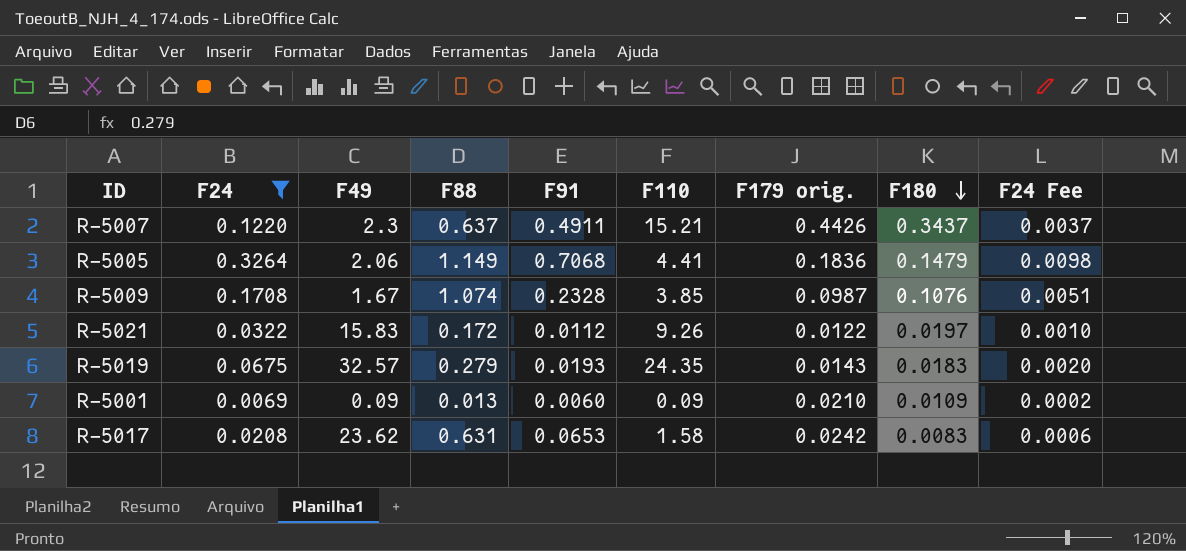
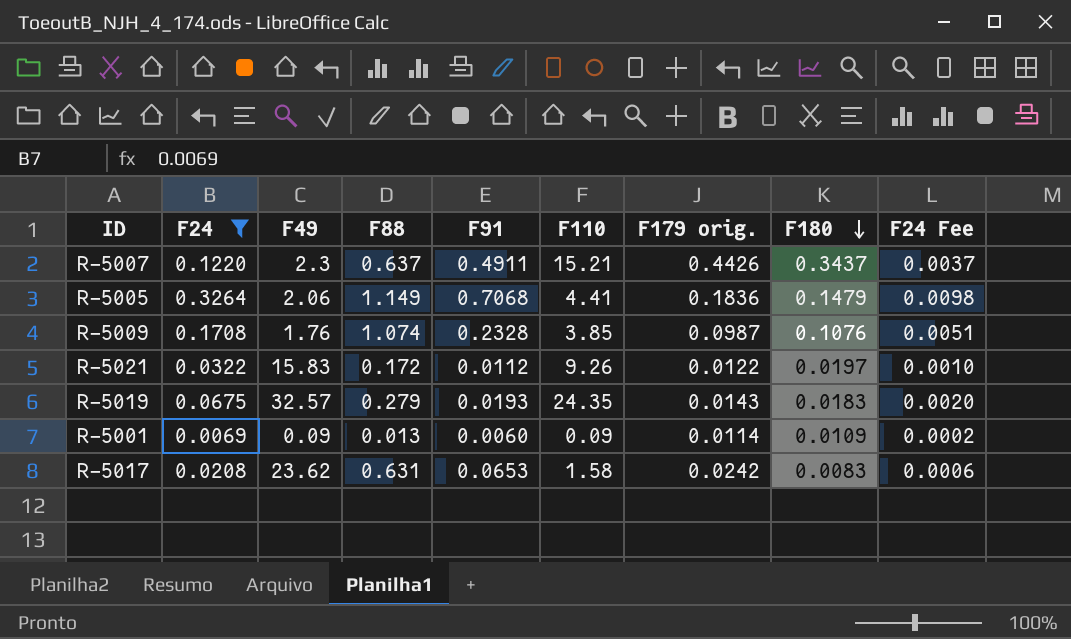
R-5009 | F49: 1.67 -> 1.76
R-5001 | F179 orig.: 0.0210 -> 0.0114

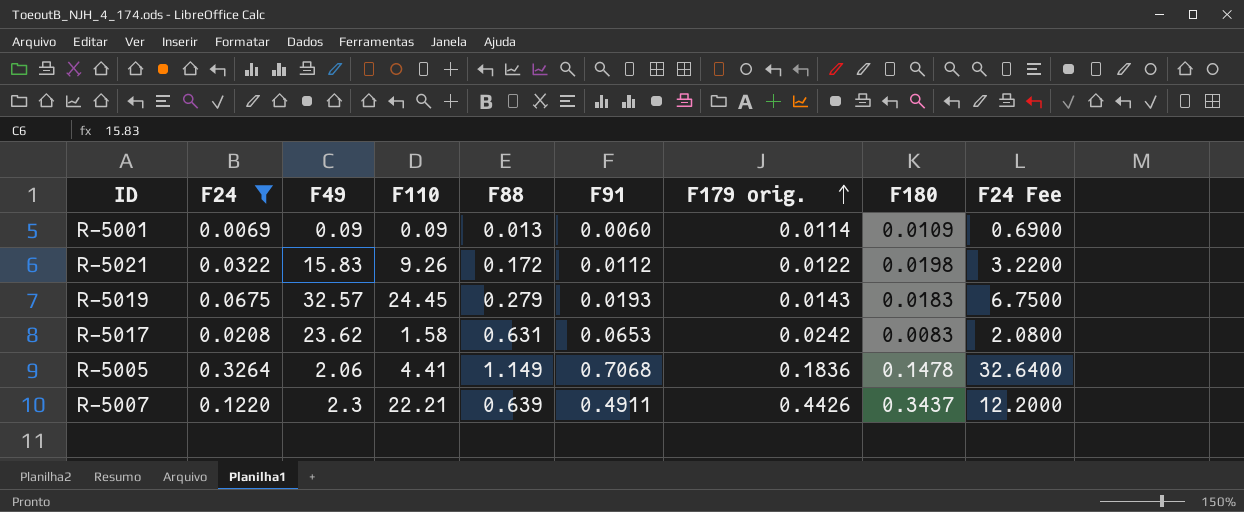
row order: F180 descending -> F179 orig. ascending
column F110 | position: 6 -> 4
column F24 Fee | formula: [F24] * 0.03 -> [F24] * 100
row R-5009: 0.1708 | 1.76 | 1.074 | 0.2328 | 3.85 | 0.0987 | 0.1076 | 0.0051 -> none
R-5021 | F180: 0.0197 -> 0.0198
R-5019 | F110: 24.35 -> 24.45
R-5005 | F180: 0.1479 -> 0.1478
R-5007 | F110: 15.21 -> 22.21
R-5007 | F88: 0.637 -> 0.639

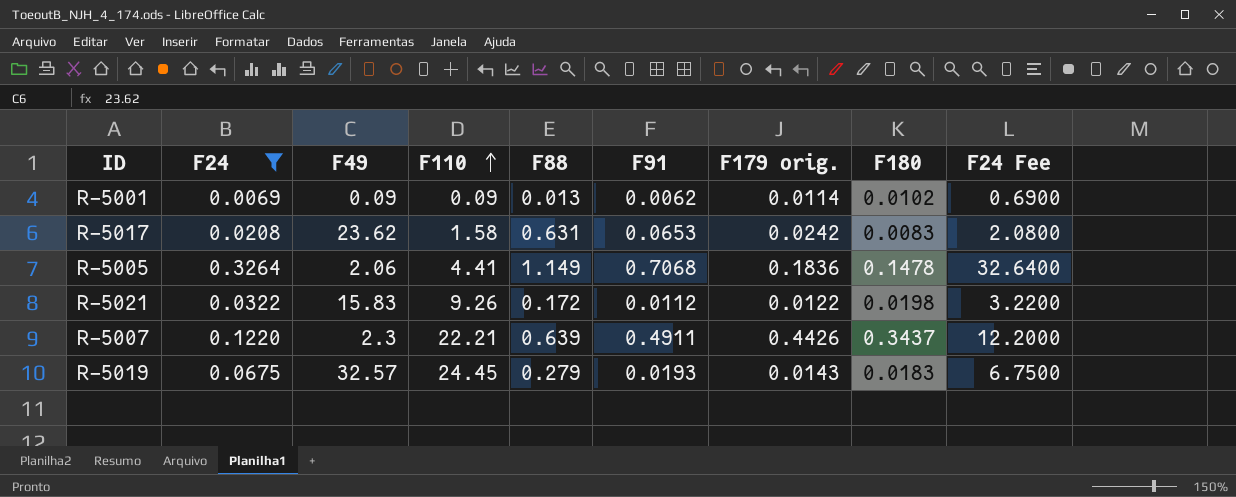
row order: F179 orig. ascending -> F110 ascending
R-5001 | F91: 0.0060 -> 0.0062
R-5001 | F180: 0.0109 -> 0.0102

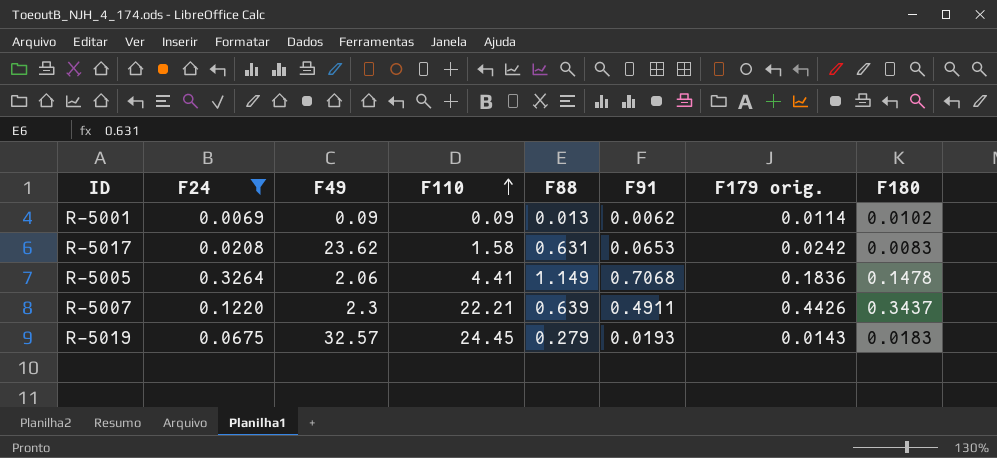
column F24 Fee | formula: [F24] * 100 -> none
row R-5021: 0.0322 | 15.83 | 9.26 | 0.172 | 0.0112 | 0.0122 | 0.0198 | 3.2200 -> none

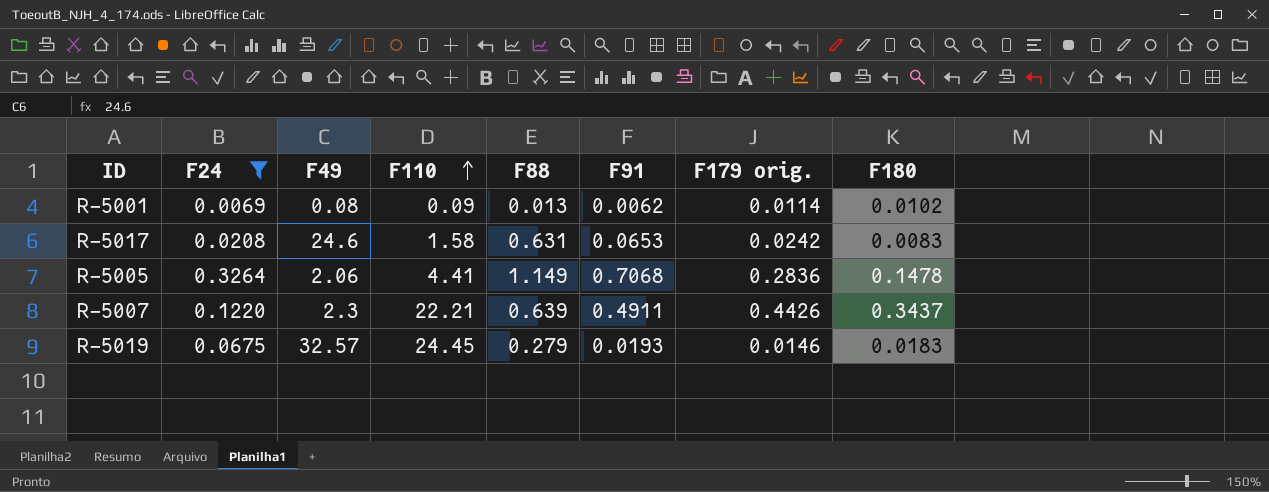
R-5001 | F49: 0.09 -> 0.08
R-5017 | F49: 23.62 -> 24.6
R-5005 | F179 orig.: 0.1836 -> 0.2836
R-5019 | F179 orig.: 0.0143 -> 0.0146

